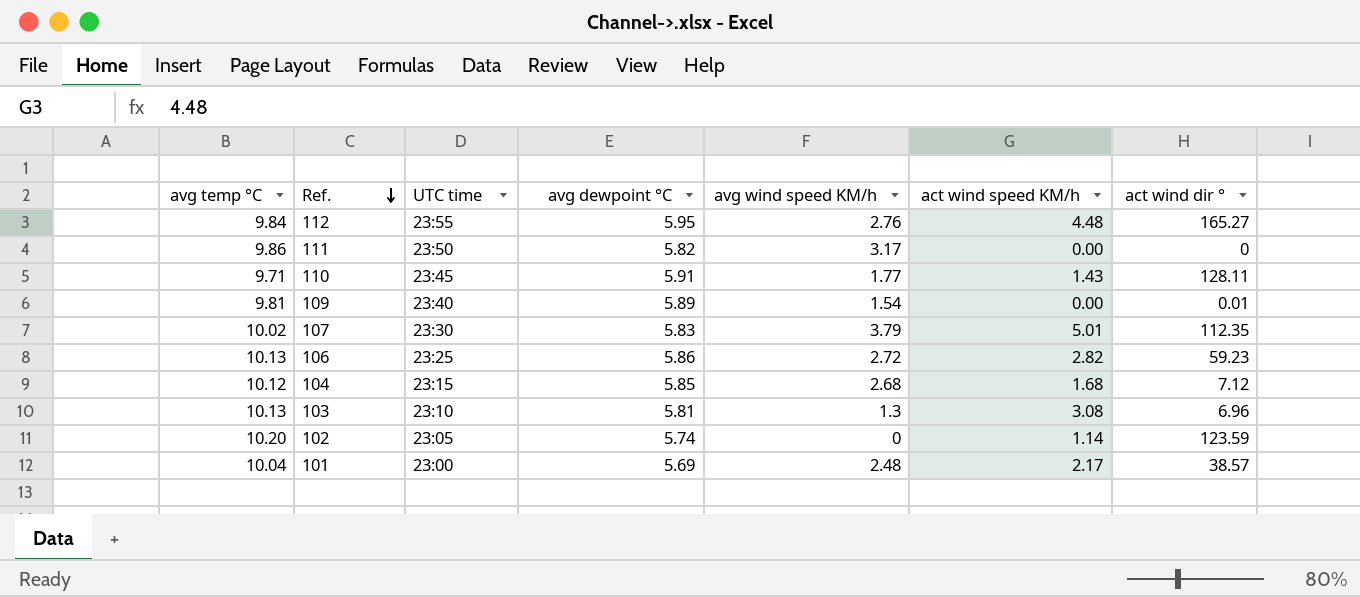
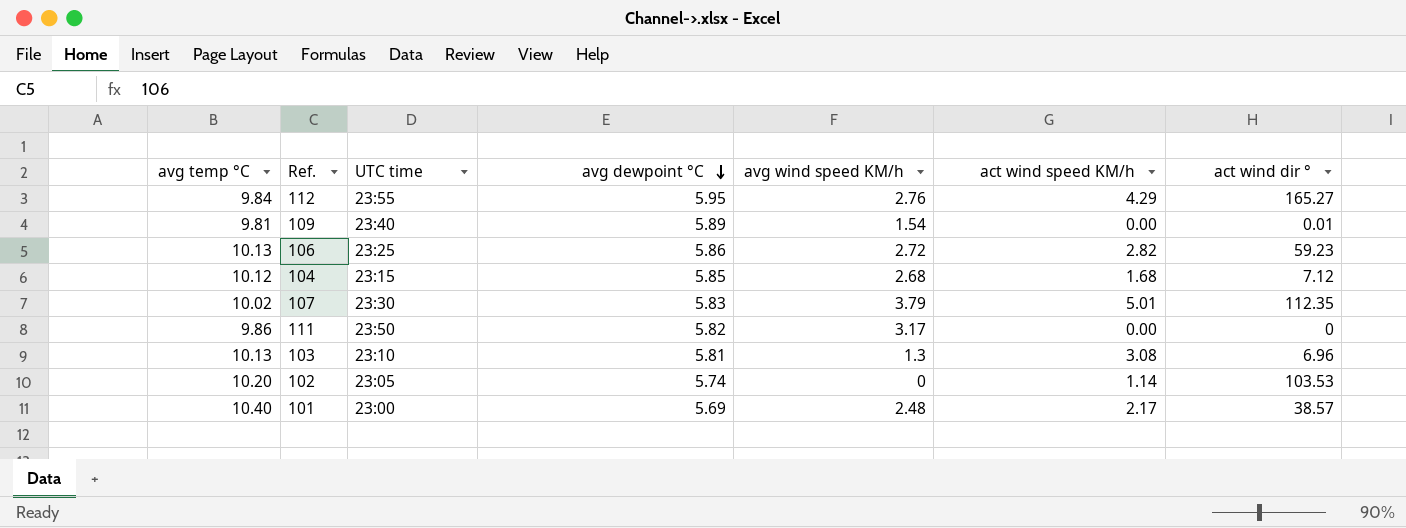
row order: Ref. descending -> avg dewpoint °C descending
row 110: 9.71 | 23:45 | 5.91 | 1.77 | 1.43 | 128.11 -> none
112 | act wind speed KM/h: 4.48 -> 4.29
102 | act wind dir °: 123.59 -> 103.53
101 | avg temp °C: 10.04 -> 10.40

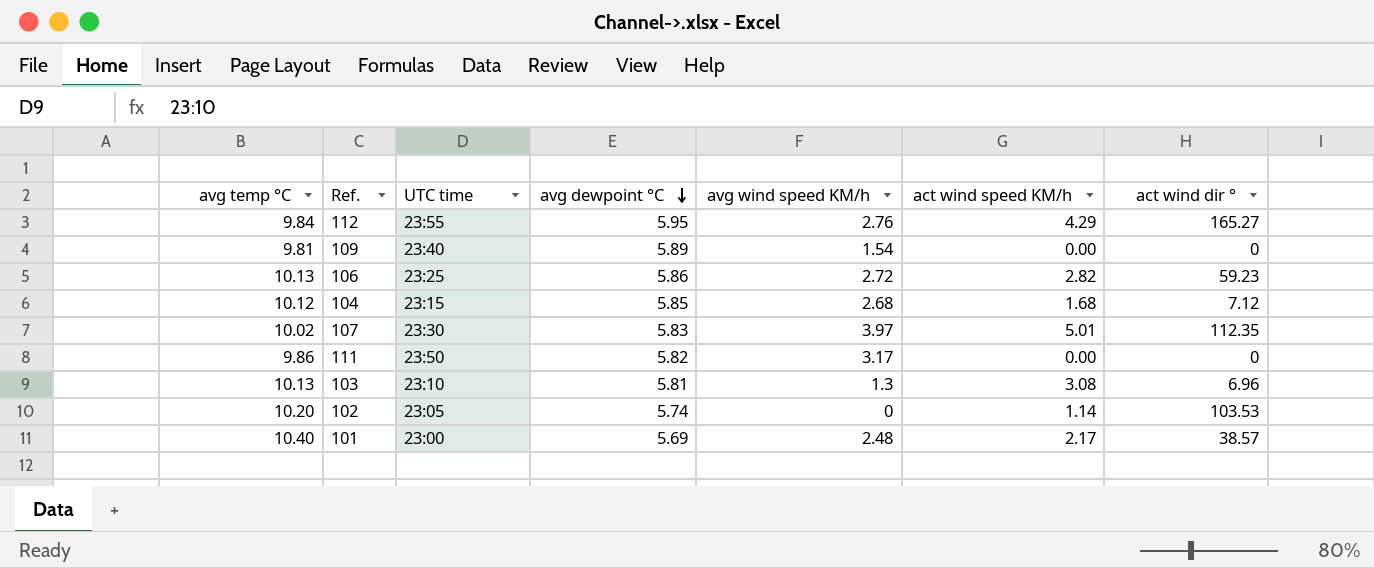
109 | act wind dir °: 0.01 -> 0
107 | avg wind speed KM/h: 3.79 -> 3.97

